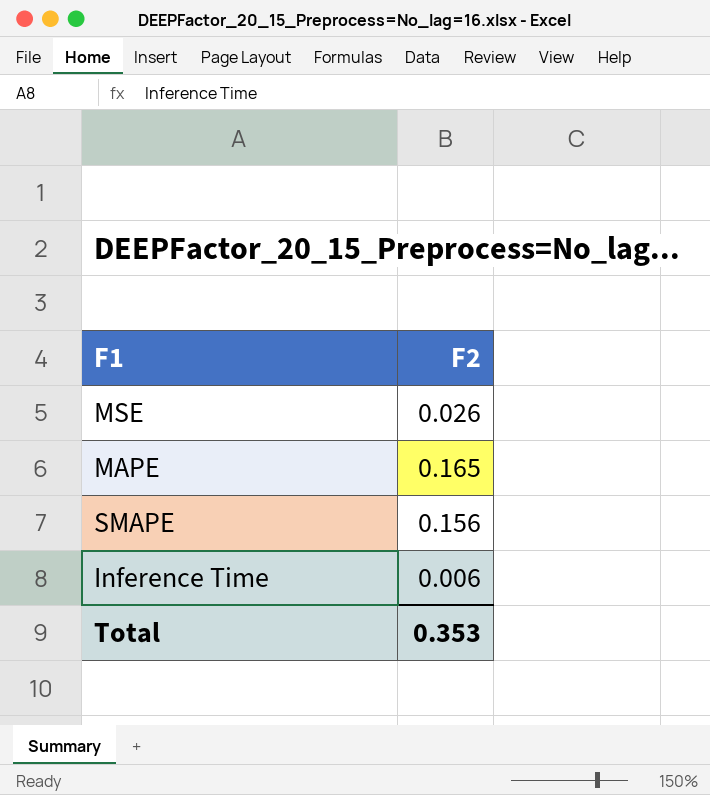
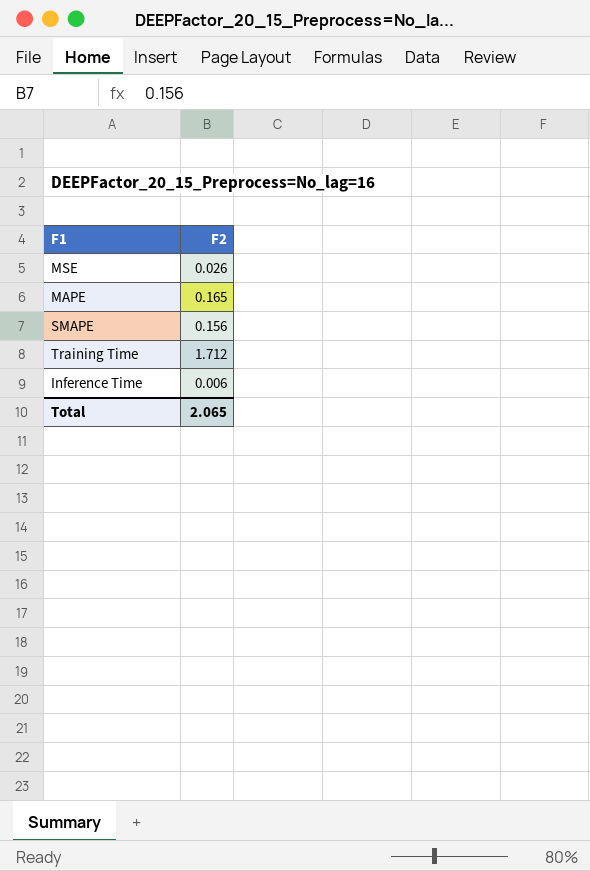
row Training Time: none -> 1.712
Total | F2: 0.353 -> 2.065

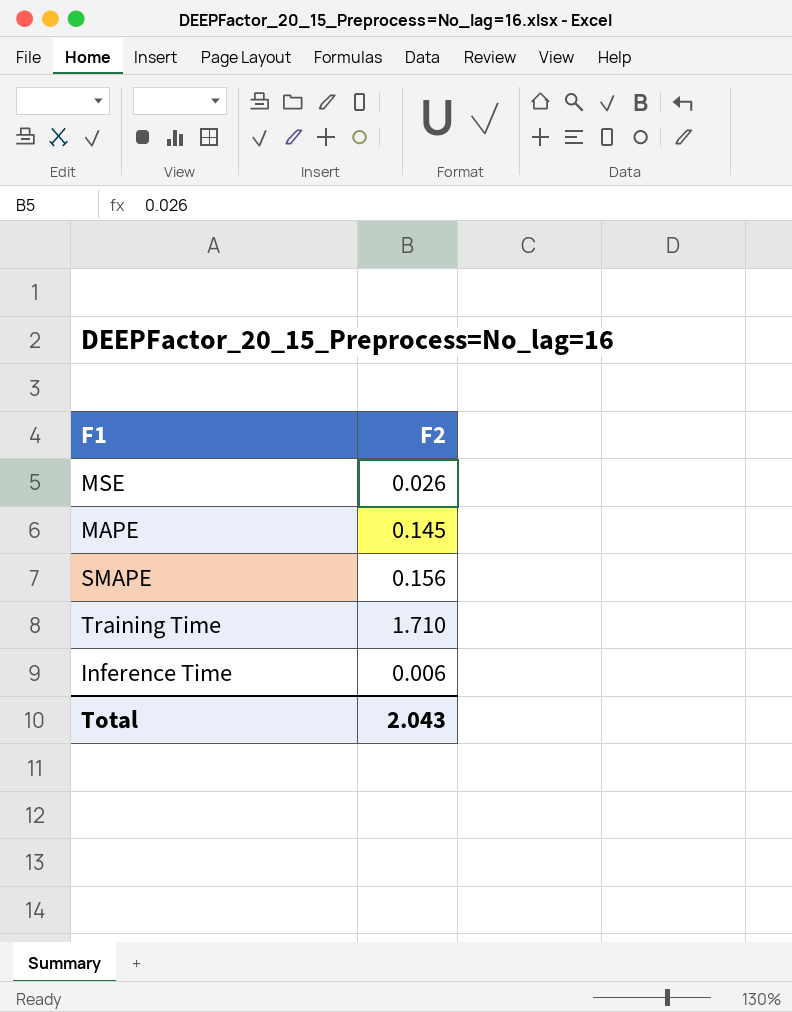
MAPE | F2: 0.165 -> 0.145
Training Time | F2: 1.712 -> 1.710
Total | F2: 2.065 -> 2.043

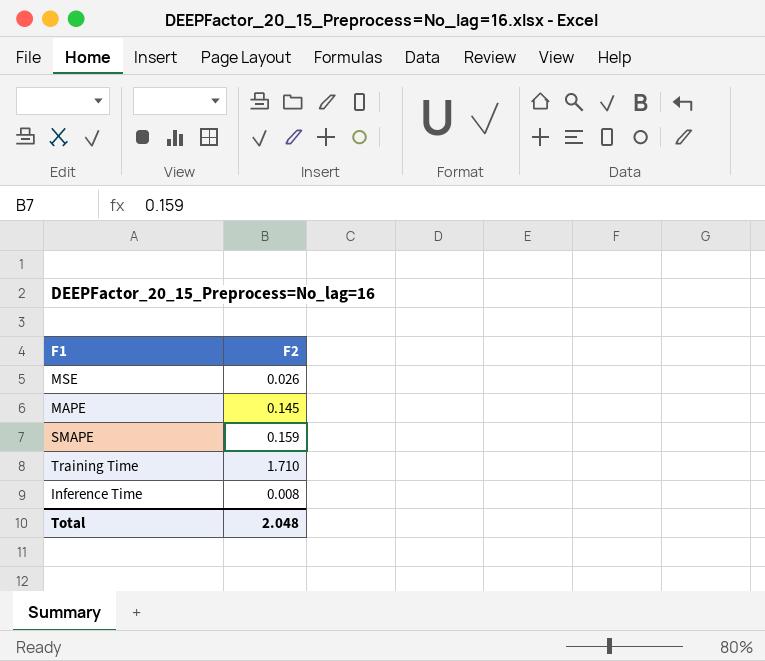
SMAPE | F2: 0.156 -> 0.159
Inference Time | F2: 0.006 -> 0.008
Total | F2: 2.043 -> 2.048

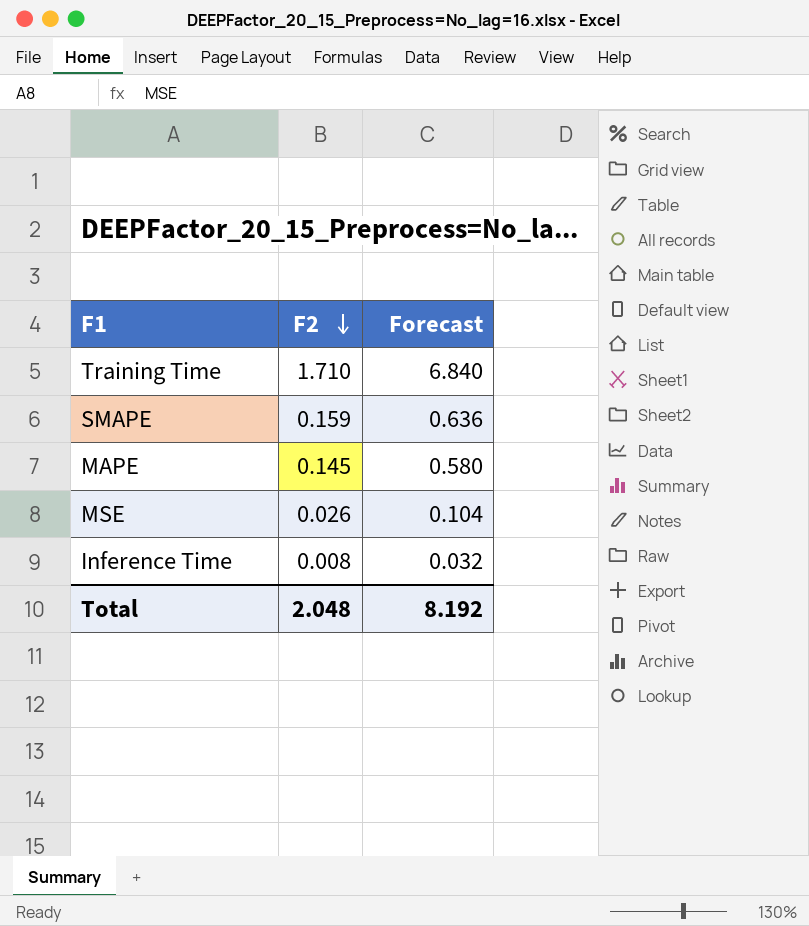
row order: none -> F2 descending
column Forecast | formula: none -> [F2] * 4

